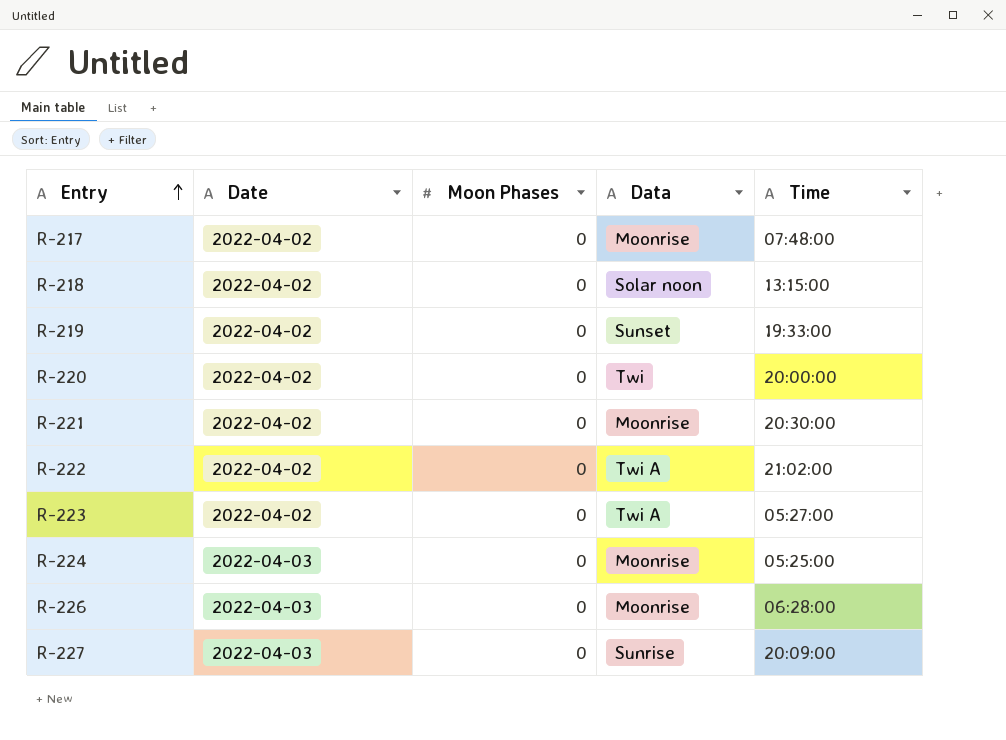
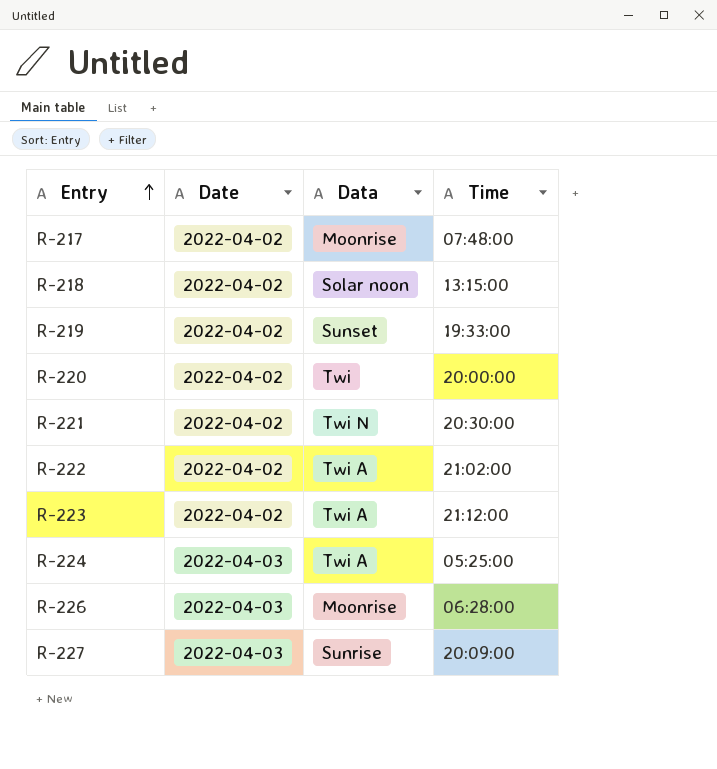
column Moon Phases | position: 3 -> none
R-221 | Data: Moonrise -> Twi N
R-223 | Time: 05:27:00 -> 21:12:00
R-224 | Data: Moonrise -> Twi A

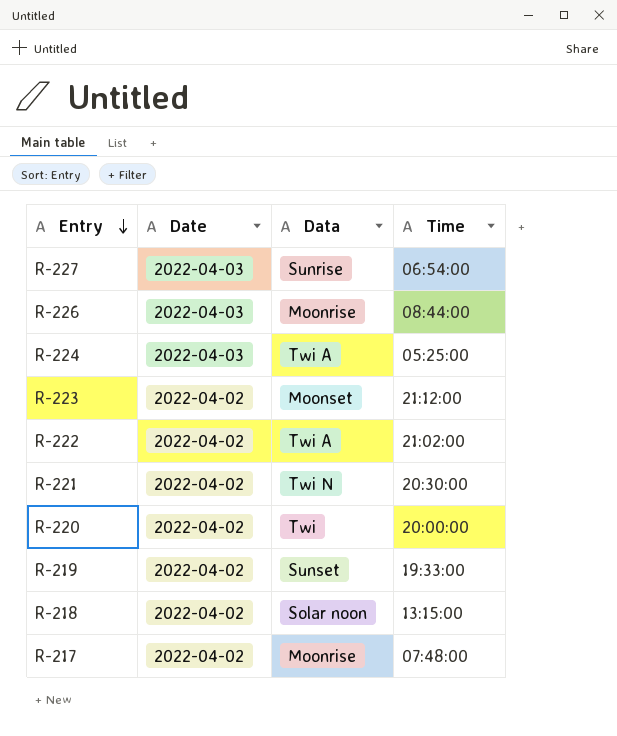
row order: Entry ascending -> Entry descending
R-227 | Time: 20:09:00 -> 06:54:00
R-226 | Time: 06:28:00 -> 08:44:00
R-223 | Data: Twi A -> Moonset

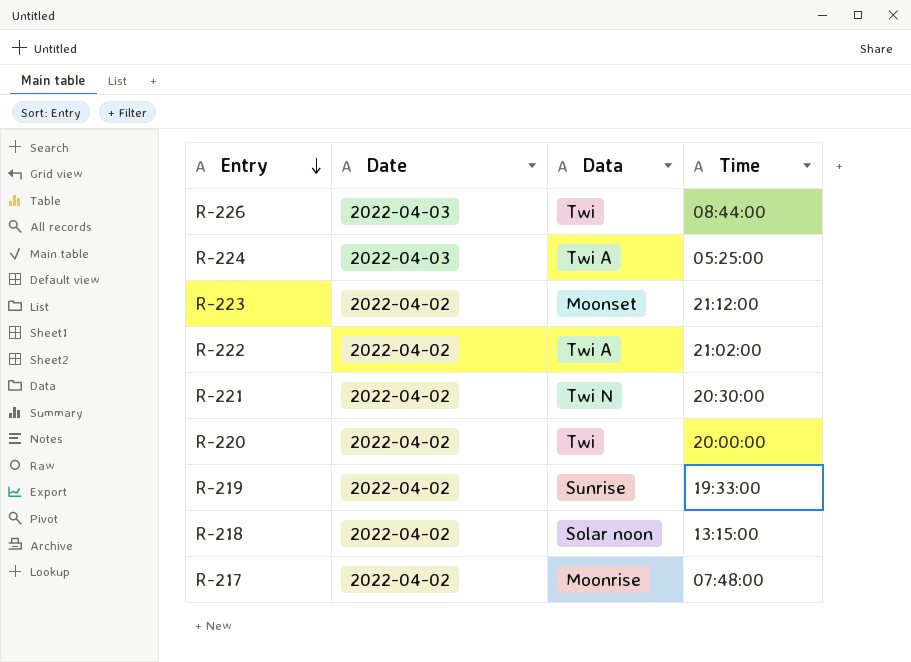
row R-227: 2022-04-03 | Sunrise | 06:54:00 -> none
R-226 | Data: Moonrise -> Twi
R-219 | Data: Sunset -> Sunrise

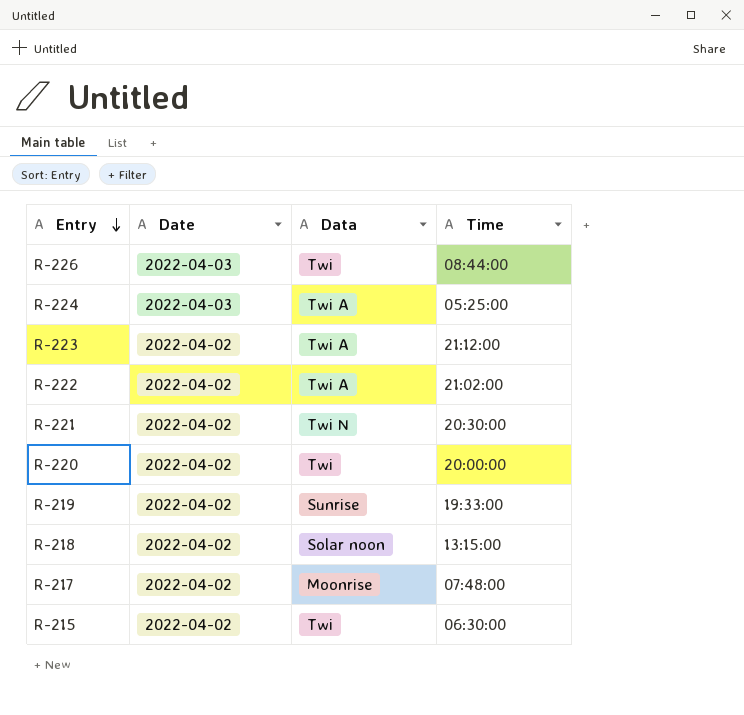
R-223 | Data: Moonset -> Twi A
row R-215: none -> 2022-04-02 | Twi | 06:30:00

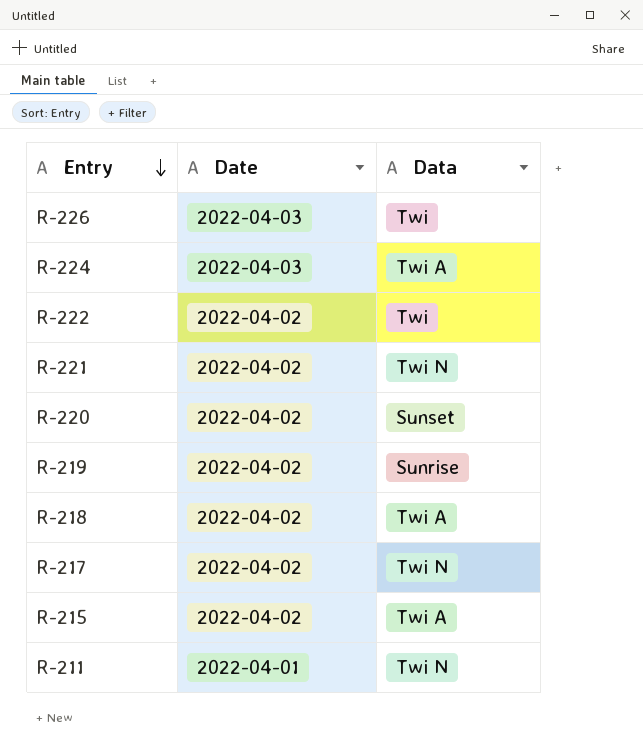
column Time | position: 4 -> none
row R-223: 2022-04-02 | Twi A | 21:12:00 -> none
R-222 | Data: Twi A -> Twi
R-220 | Data: Twi -> Sunset
R-218 | Data: Solar noon -> Twi A
R-217 | Data: Moonrise -> Twi N
R-215 | Data: Twi -> Twi A
row R-211: none -> 2022-04-01 | Twi N

